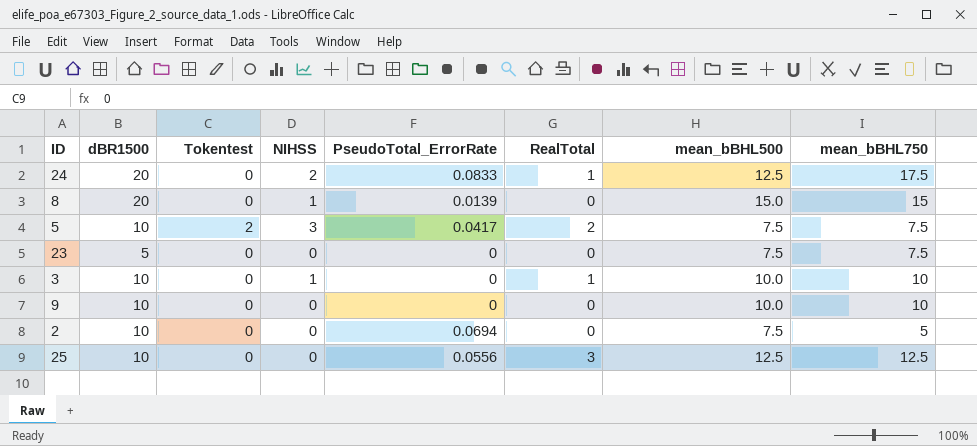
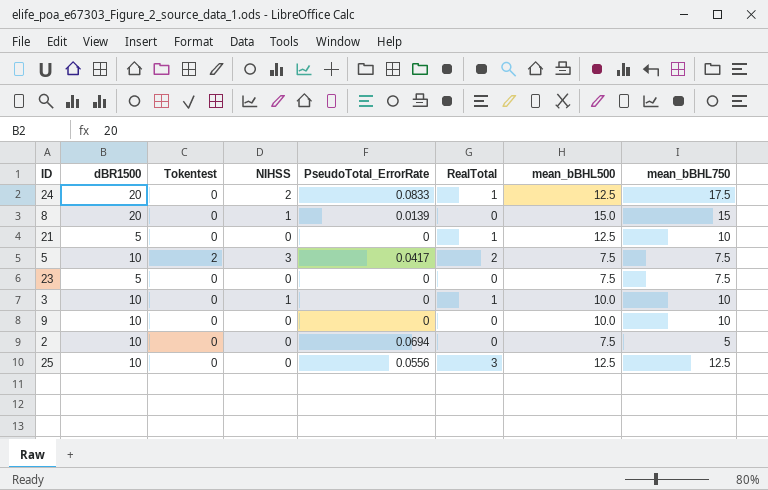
row 21: none -> 5 | 0 | 0 | 0 | 1 | 12.5 | 10

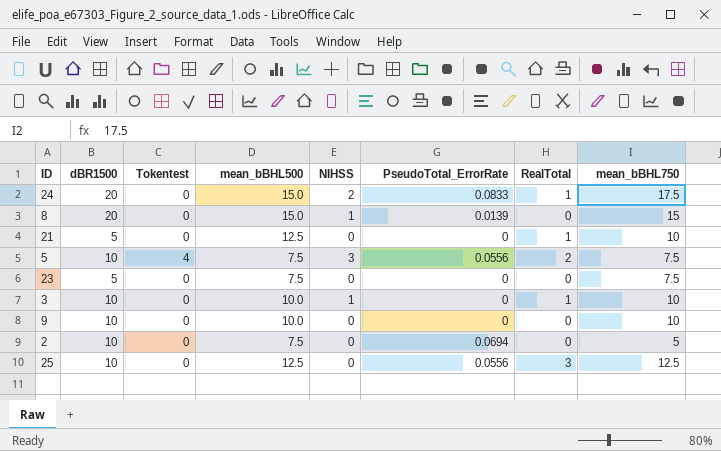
column mean_bBHL500 | position: 7 -> 4
24 | mean_bBHL500: 12.5 -> 15.0
5 | Tokentest: 2 -> 4
5 | PseudoTotal_ErrorRate: 0.0417 -> 0.0556

